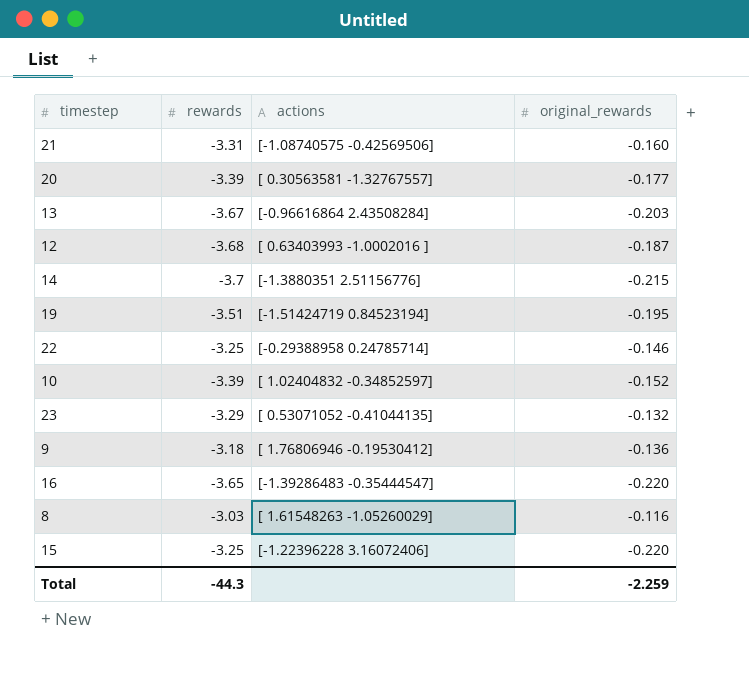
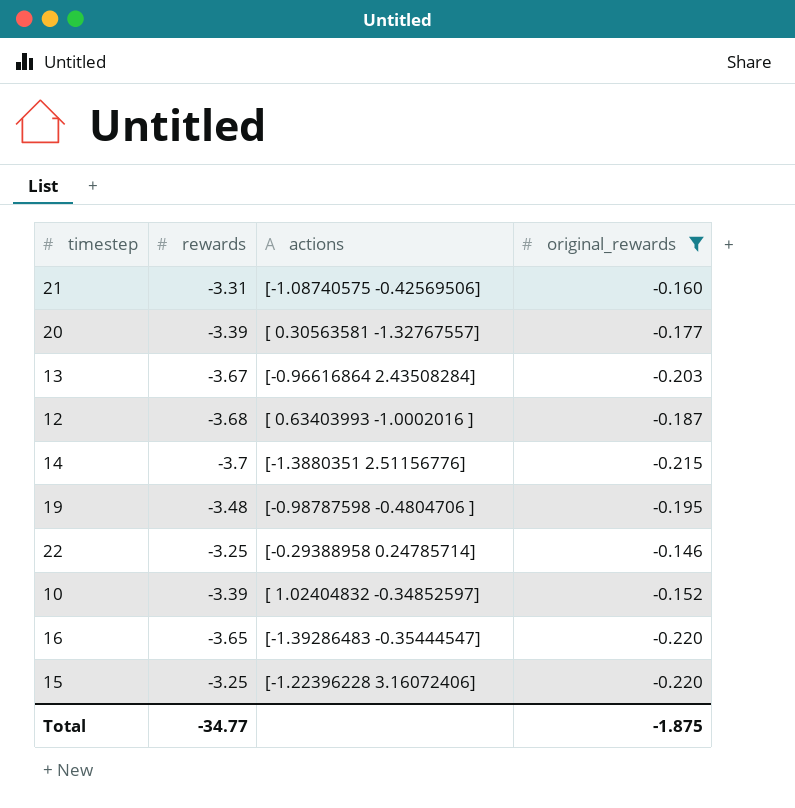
filter: none -> original_rewards <= -0.146
19 | rewards: -3.51 -> -3.48
19 | actions: [-1.51424719 0.84523194] -> [-0.98787598 -0.4804706 ]
Total | rewards: -44.3 -> -34.77
Total | original_rewards: -2.259 -> -1.875

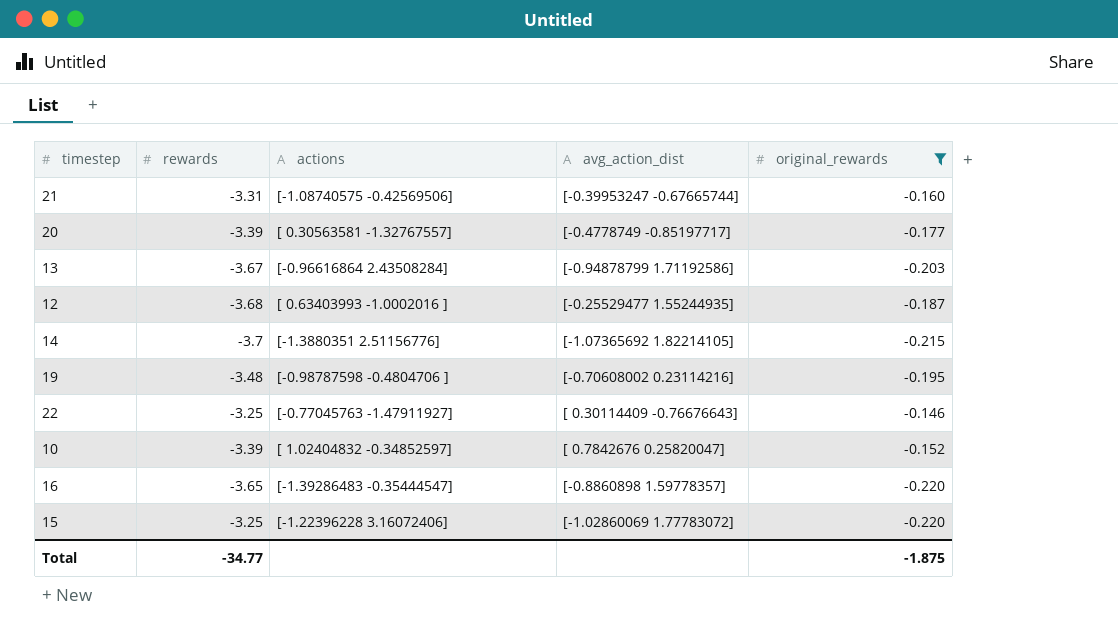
column avg_action_dist | position: none -> 4
22 | actions: [-0.29388958 0.24785714] -> [-0.77045763 -1.47911927]

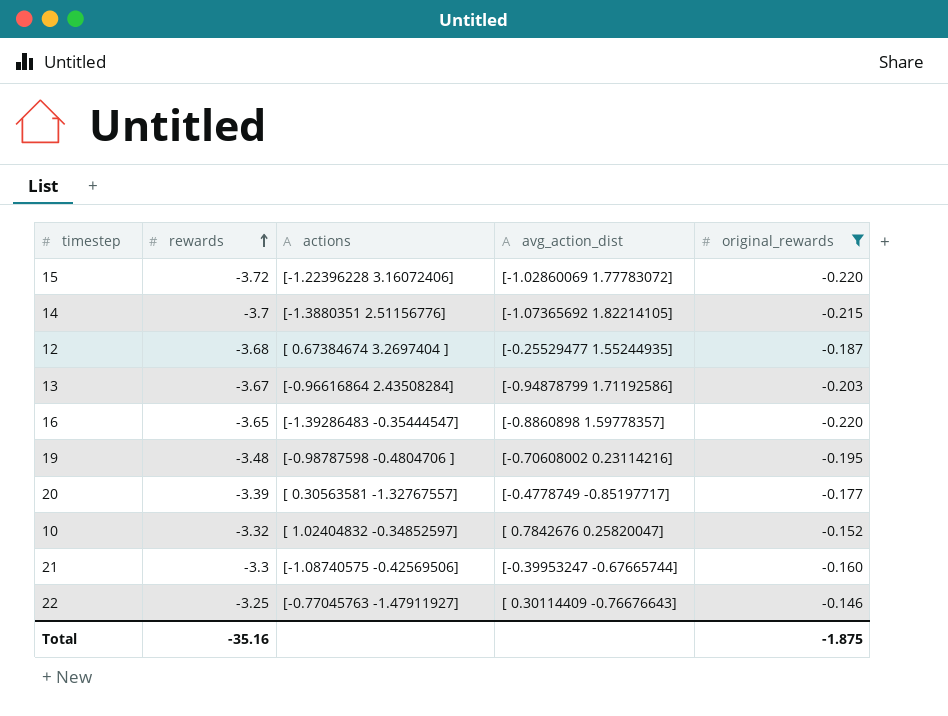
row order: none -> rewards ascending
15 | rewards: -3.25 -> -3.72
12 | actions: [ 0.63403993 -1.0002016 ] -> [ 0.67384674 3.2697404 ]
10 | rewards: -3.39 -> -3.32
21 | rewards: -3.31 -> -3.3
Total | rewards: -34.77 -> -35.16

